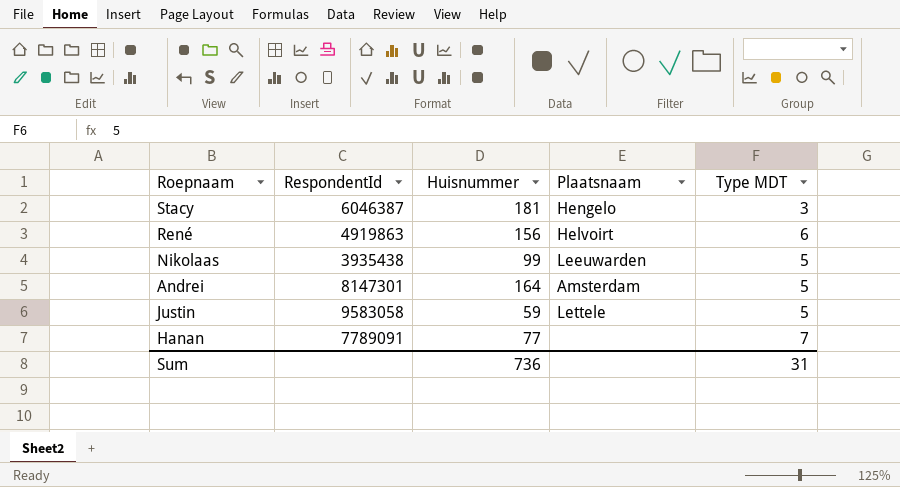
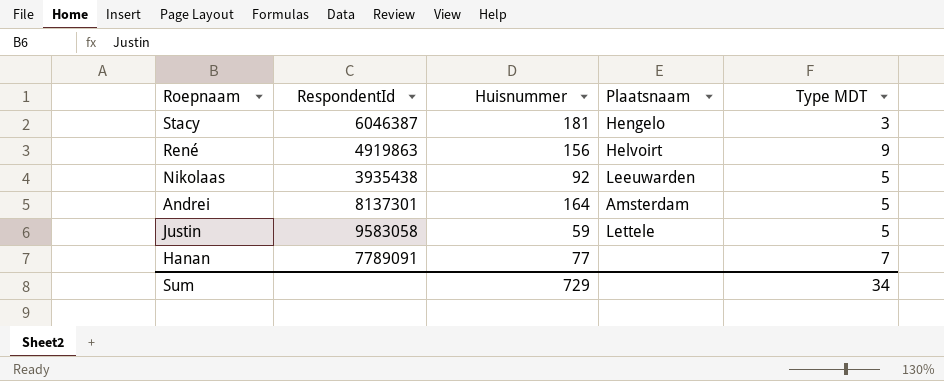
René | Type MDT: 6 -> 9
Nikolaas | Huisnummer: 99 -> 92
Andrei | RespondentId: 8147301 -> 8137301
Sum | Huisnummer: 736 -> 729
Sum | Type MDT: 31 -> 34

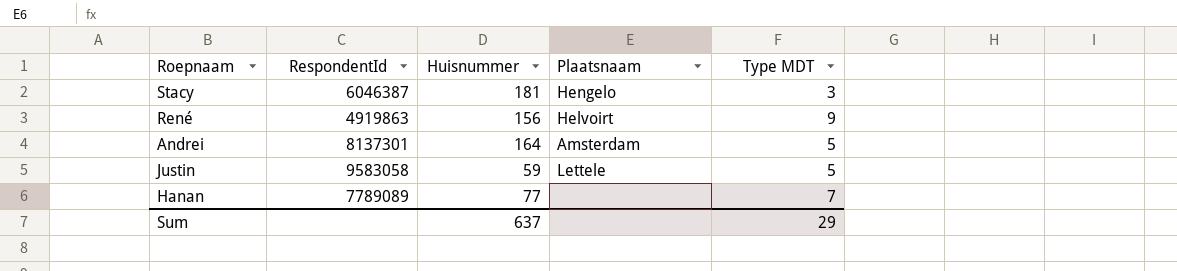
row Nikolaas: 3935438 | 92 | Leeuwarden | 5 -> none
Hanan | RespondentId: 7789091 -> 7789089
Sum | Huisnummer: 729 -> 637
Sum | Type MDT: 34 -> 29

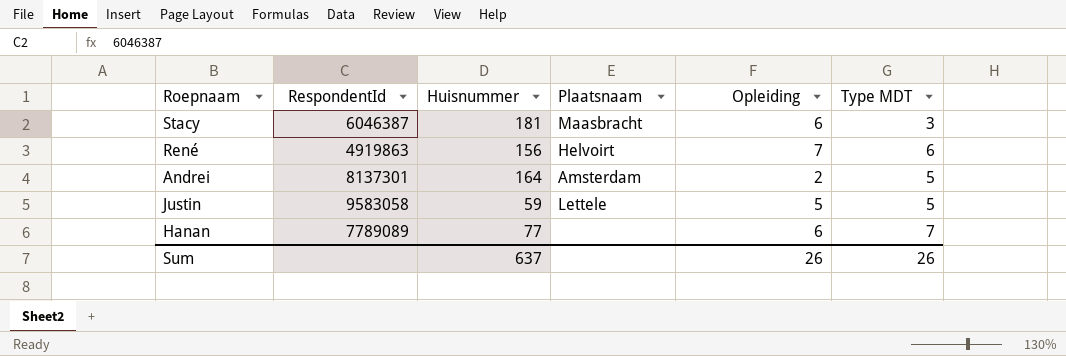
column Opleiding | position: none -> 5
Stacy | Plaatsnaam: Hengelo -> Maasbracht
René | Type MDT: 9 -> 6
Sum | Type MDT: 29 -> 26

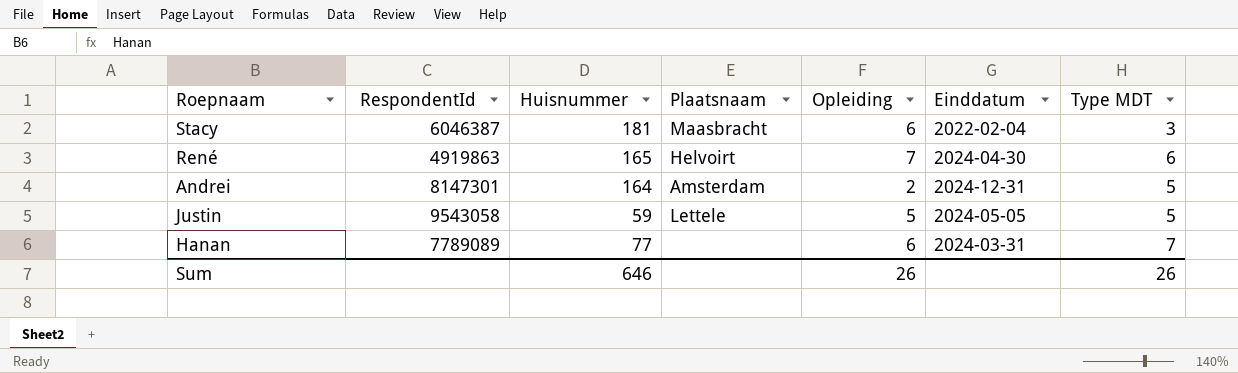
column Einddatum | position: none -> 6
René | Huisnummer: 156 -> 165
Andrei | RespondentId: 8137301 -> 8147301
Justin | RespondentId: 9583058 -> 9543058
Sum | Huisnummer: 637 -> 646

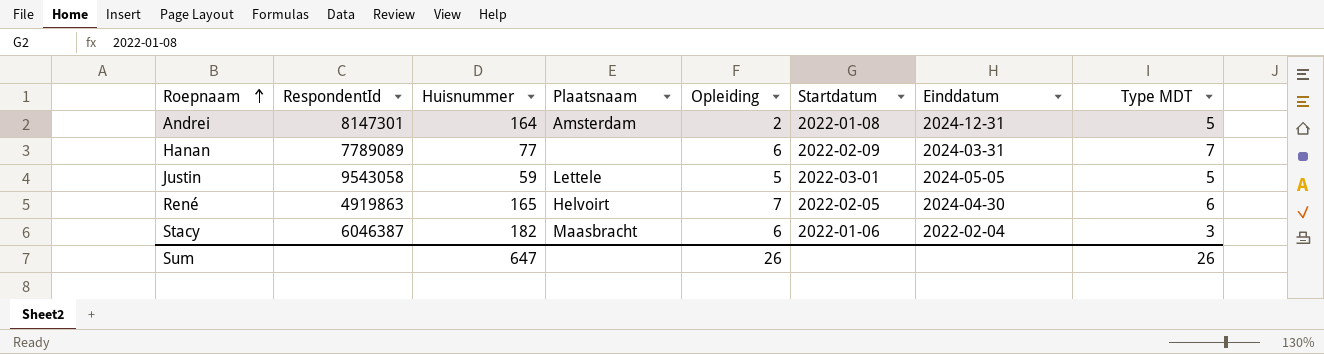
row order: none -> Roepnaam ascending
column Startdatum | position: none -> 6
Stacy | Huisnummer: 181 -> 182
Sum | Huisnummer: 646 -> 647

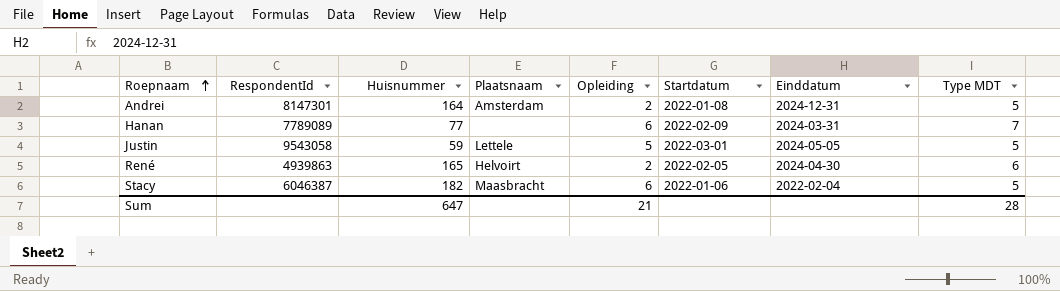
René | RespondentId: 4919863 -> 4939863
René | Opleiding: 7 -> 2
Stacy | Type MDT: 3 -> 5
Sum | Opleiding: 26 -> 21
Sum | Type MDT: 26 -> 28

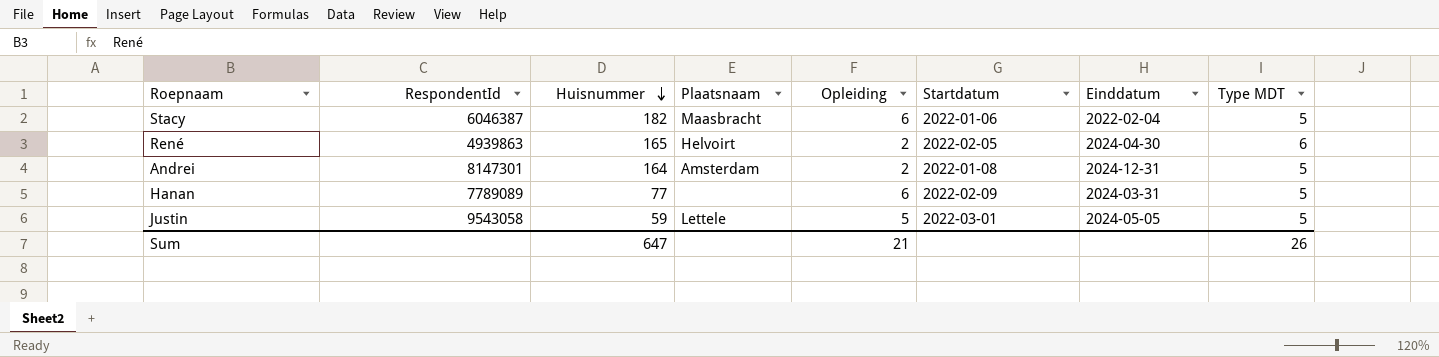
row order: Roepnaam ascending -> Huisnummer descending
Hanan | Type MDT: 7 -> 5
Sum | Type MDT: 28 -> 26

